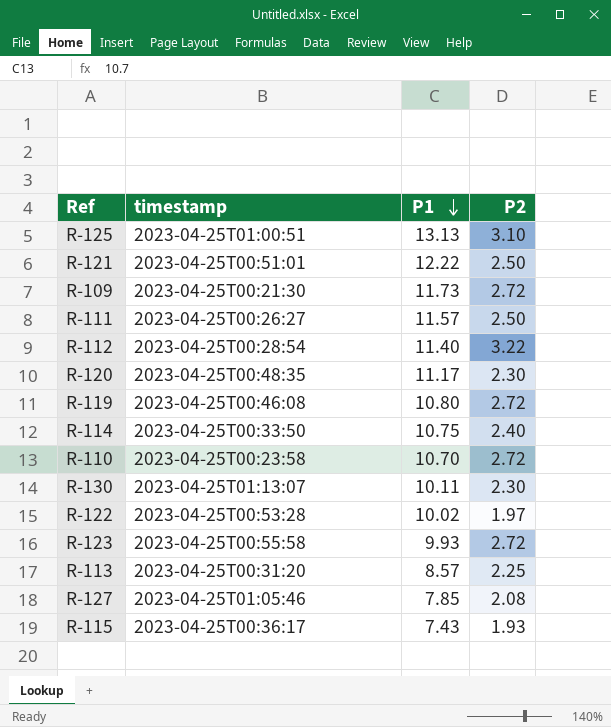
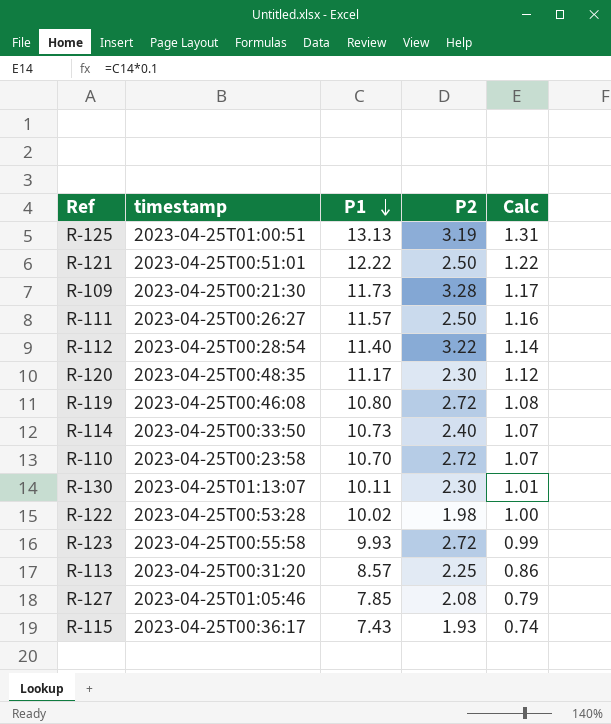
column Calc | formula: none -> [P1] * 0.1
R-125 | P2: 3.10 -> 3.19
R-109 | P2: 2.72 -> 3.28
R-114 | P1: 10.75 -> 10.73
R-122 | P2: 1.97 -> 1.98

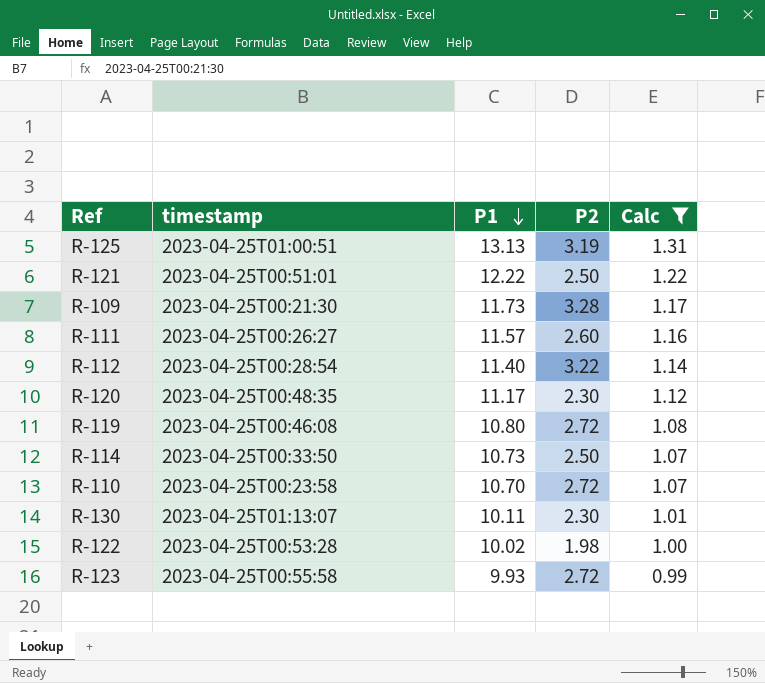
filter: none -> Calc >= 0.99
R-111 | P2: 2.50 -> 2.60
R-114 | P2: 2.40 -> 2.50

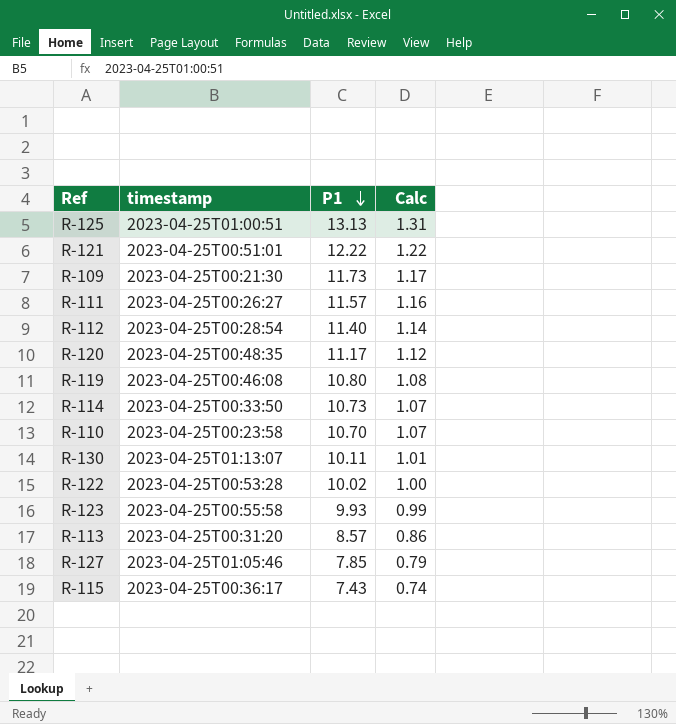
filter: Calc >= 0.99 -> none
column P2 | position: 4 -> none

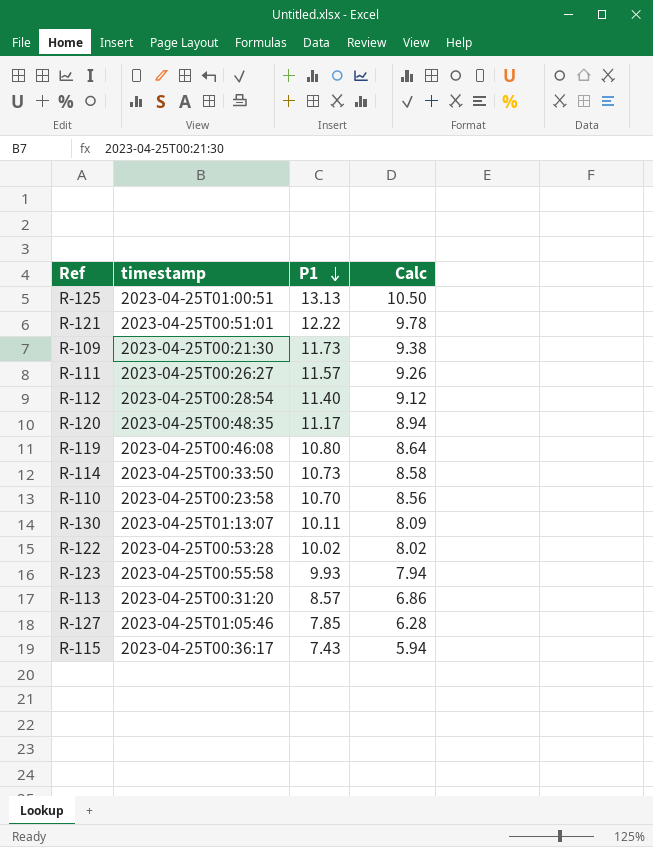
column Calc | formula: [P1] * 0.1 -> [P1] * 0.8

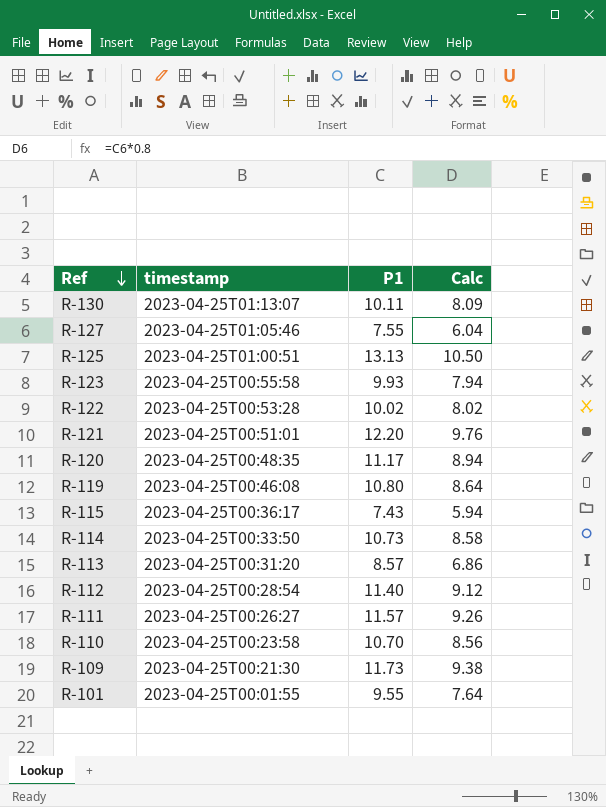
row order: P1 descending -> Ref descending
R-127 | P1: 7.85 -> 7.55
R-127 | Calc: 6.28 -> 6.04
R-121 | P1: 12.22 -> 12.20
R-121 | Calc: 9.78 -> 9.76
row R-101: none -> 2023-04-25T00:01:55 | 9.55 | 7.64

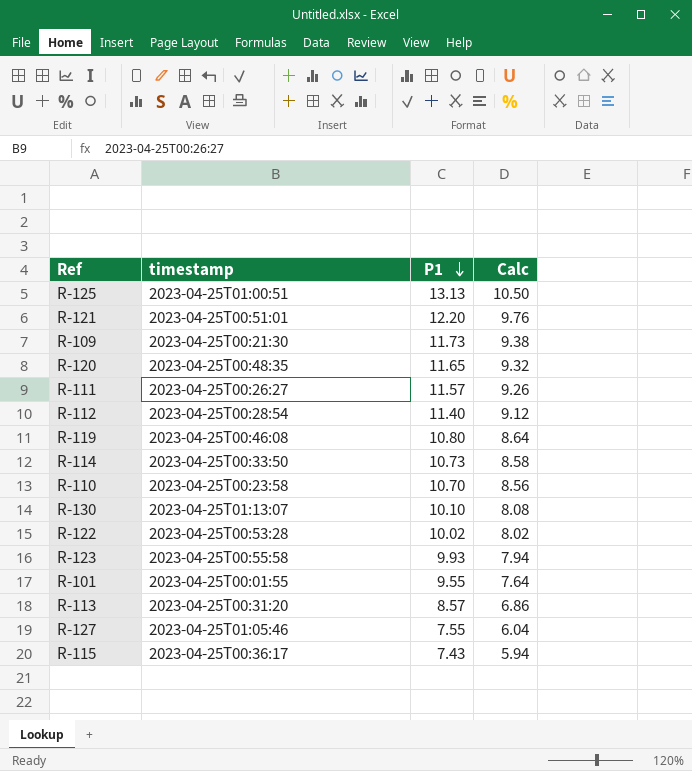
row order: Ref descending -> P1 descending
R-120 | P1: 11.17 -> 11.65
R-120 | Calc: 8.94 -> 9.32
R-130 | P1: 10.11 -> 10.10
R-130 | Calc: 8.09 -> 8.08

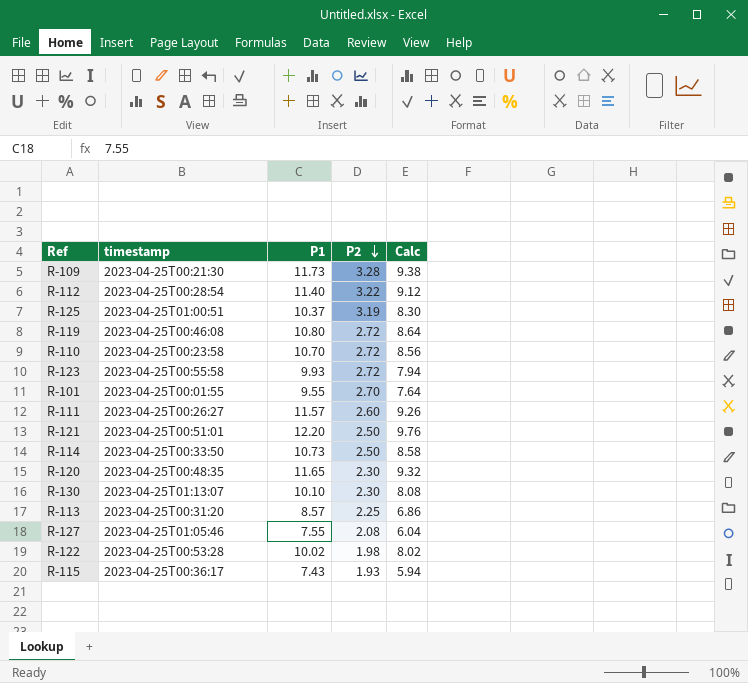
row order: P1 descending -> P2 descending
column P2 | position: none -> 4
R-125 | P1: 13.13 -> 10.37
R-125 | Calc: 10.50 -> 8.30

